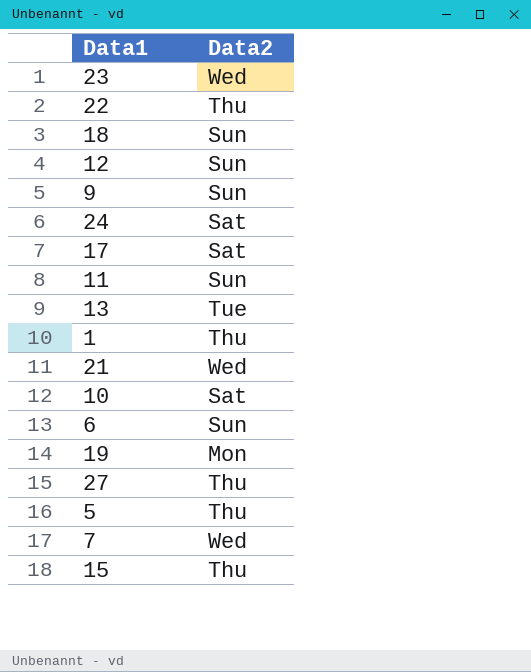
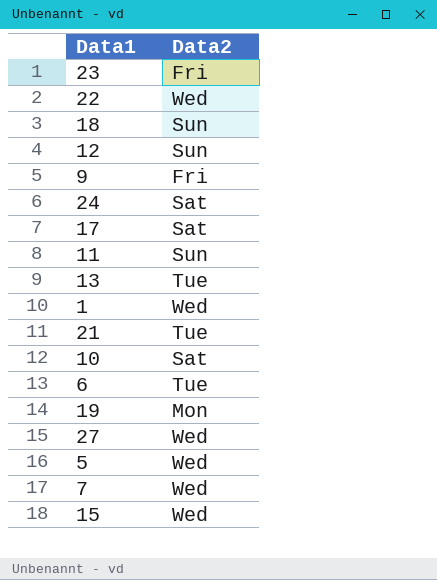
23 | Data2: Wed -> Fri
22 | Data2: Thu -> Wed
9 | Data2: Sun -> Fri
1 | Data2: Thu -> Wed
21 | Data2: Wed -> Tue
6 | Data2: Sun -> Tue
27 | Data2: Thu -> Wed
5 | Data2: Thu -> Wed
15 | Data2: Thu -> Wed

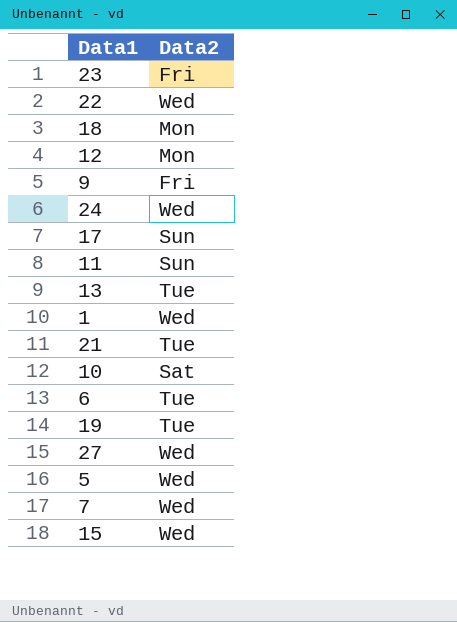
18 | Data2: Sun -> Mon
12 | Data2: Sun -> Mon
24 | Data2: Sat -> Wed
17 | Data2: Sat -> Sun
19 | Data2: Mon -> Tue

